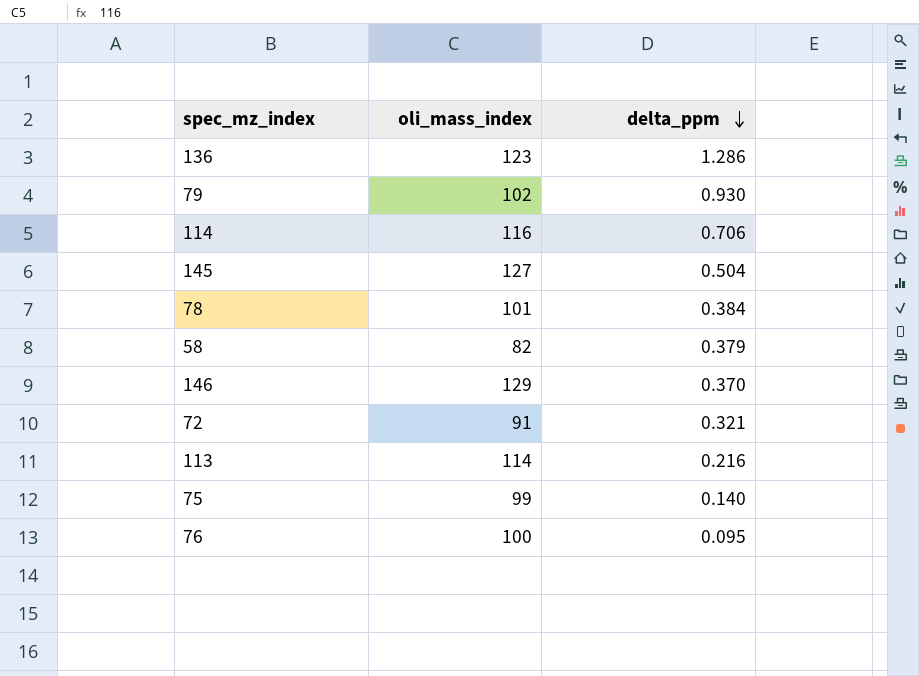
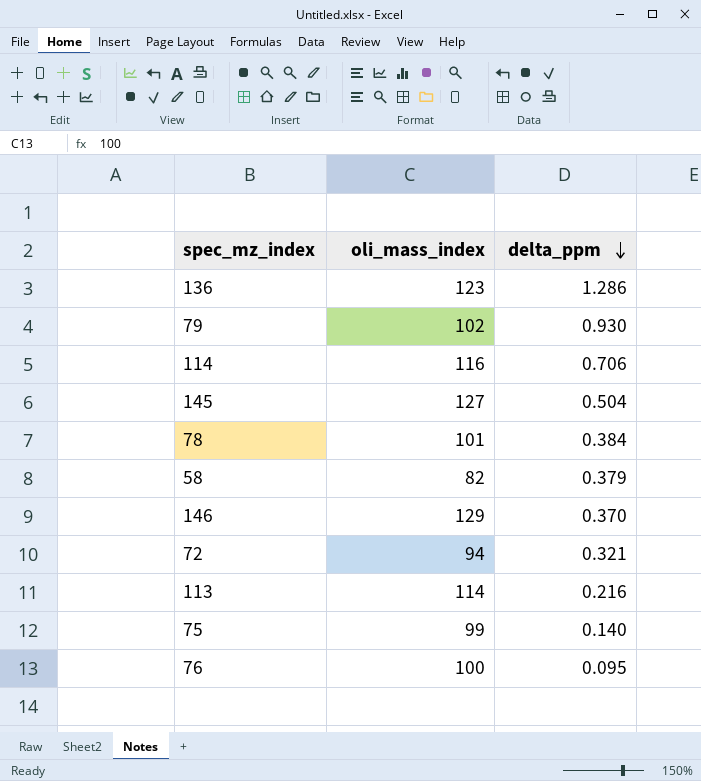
72 | oli_mass_index: 91 -> 94

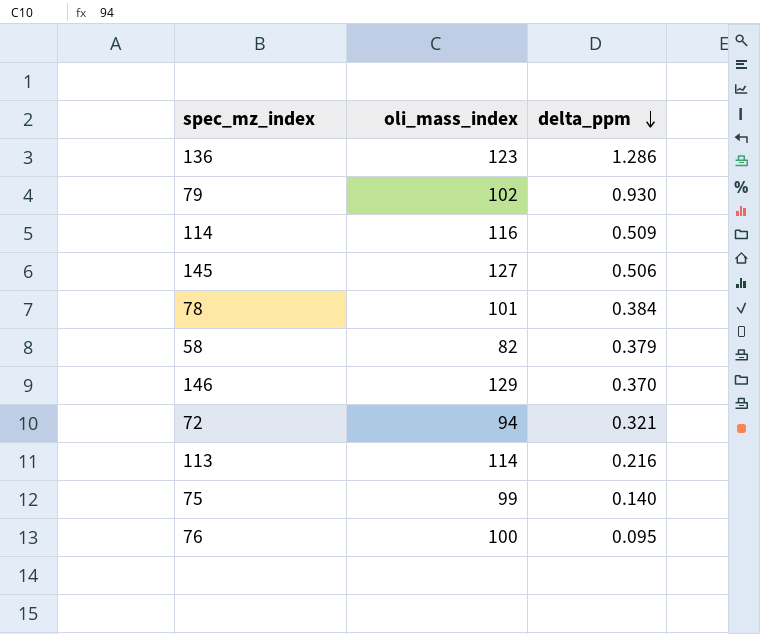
114 | delta_ppm: 0.706 -> 0.509
145 | delta_ppm: 0.504 -> 0.506

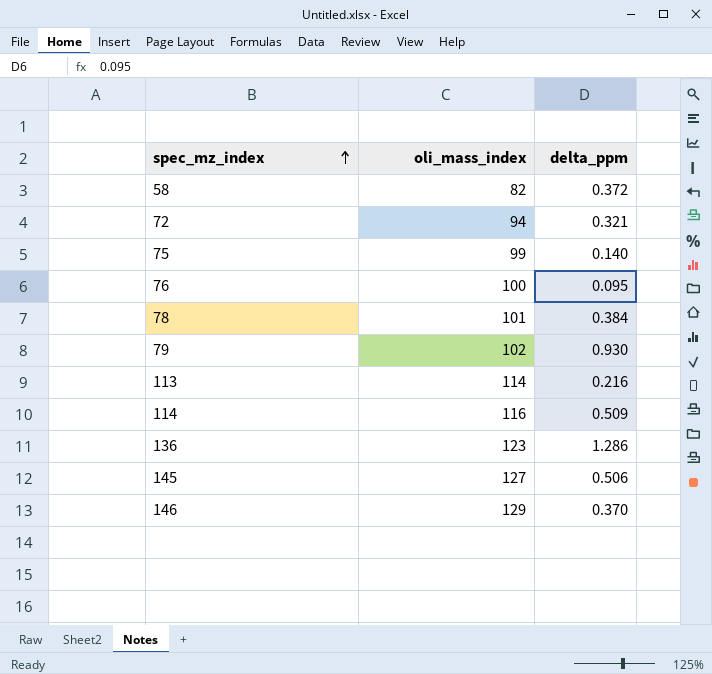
row order: delta_ppm descending -> spec_mz_index ascending
58 | delta_ppm: 0.379 -> 0.372

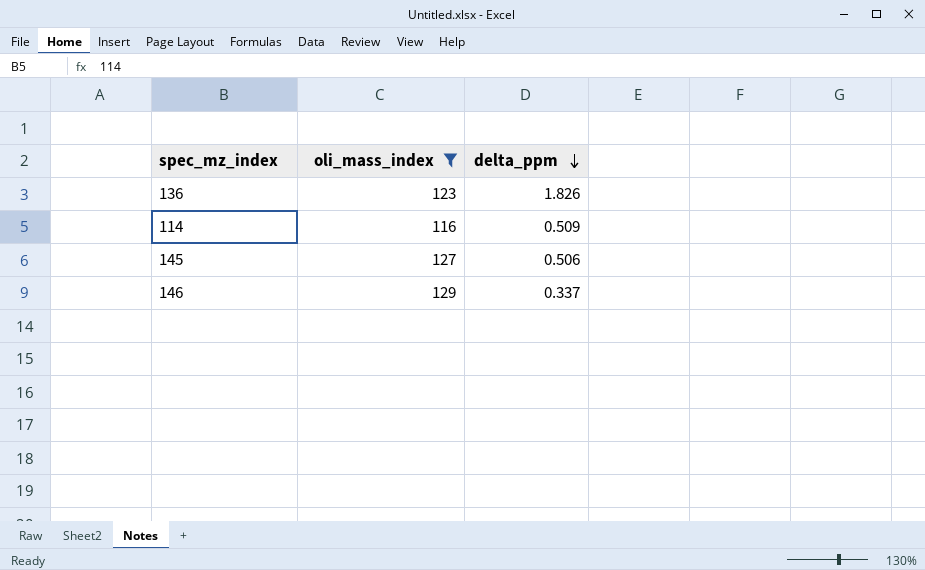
filter: none -> oli_mass_index >= 116
row order: spec_mz_index ascending -> delta_ppm descending
136 | delta_ppm: 1.286 -> 1.826
146 | delta_ppm: 0.370 -> 0.337

